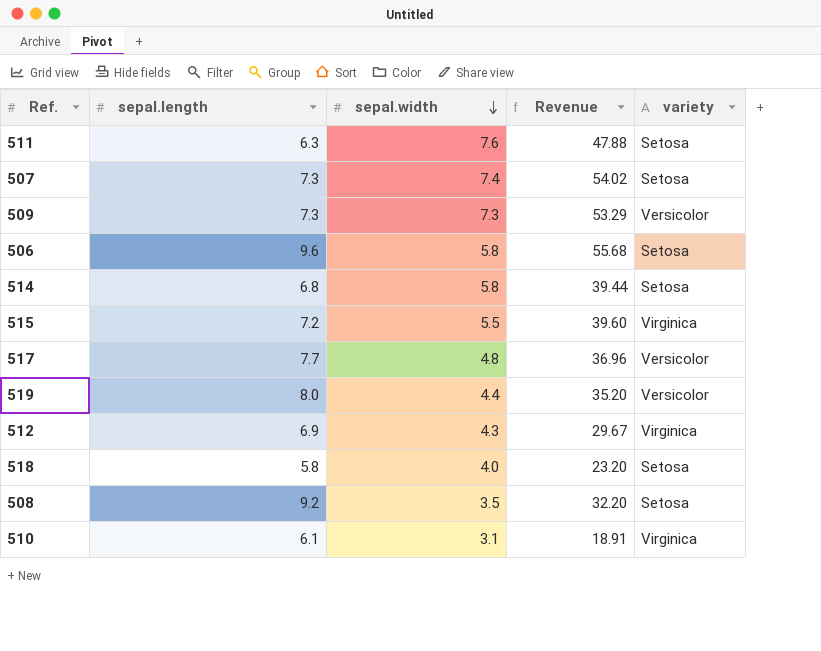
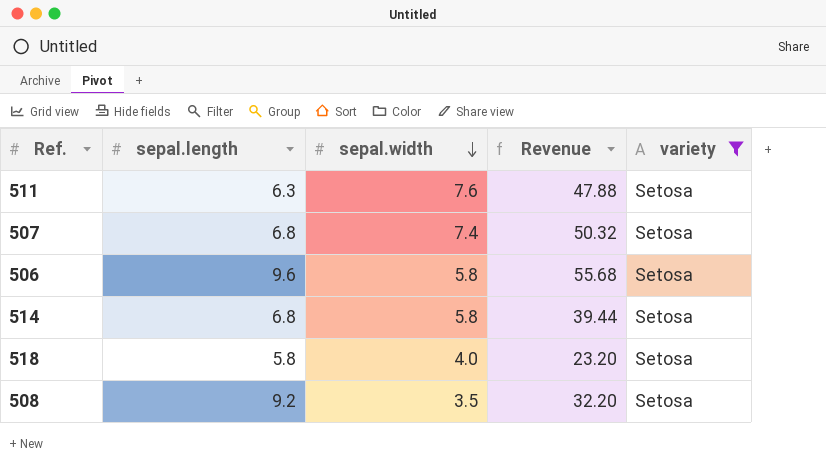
filter: none -> variety = Setosa
507 | sepal.length: 7.3 -> 6.8
507 | Revenue: 54.02 -> 50.32

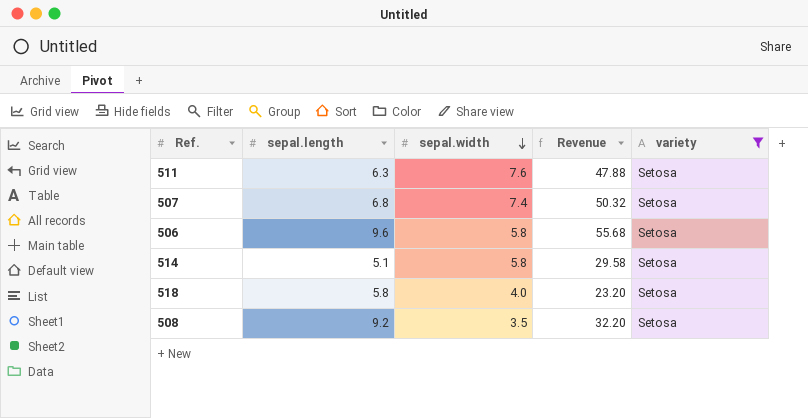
514 | sepal.length: 6.8 -> 5.1
514 | Revenue: 39.44 -> 29.58

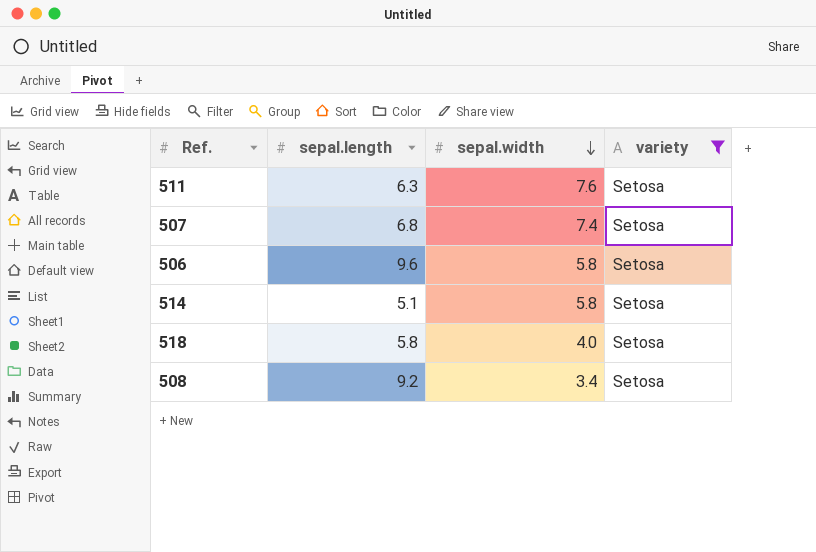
column Revenue | formula: [sepal.length] * [sepal.width] -> none
508 | sepal.width: 3.5 -> 3.4

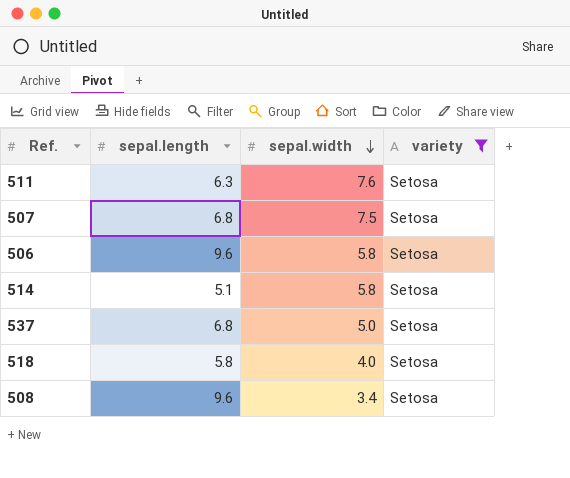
507 | sepal.width: 7.4 -> 7.5
row 537: none -> 6.8 | 5.0 | Setosa
508 | sepal.length: 9.2 -> 9.6

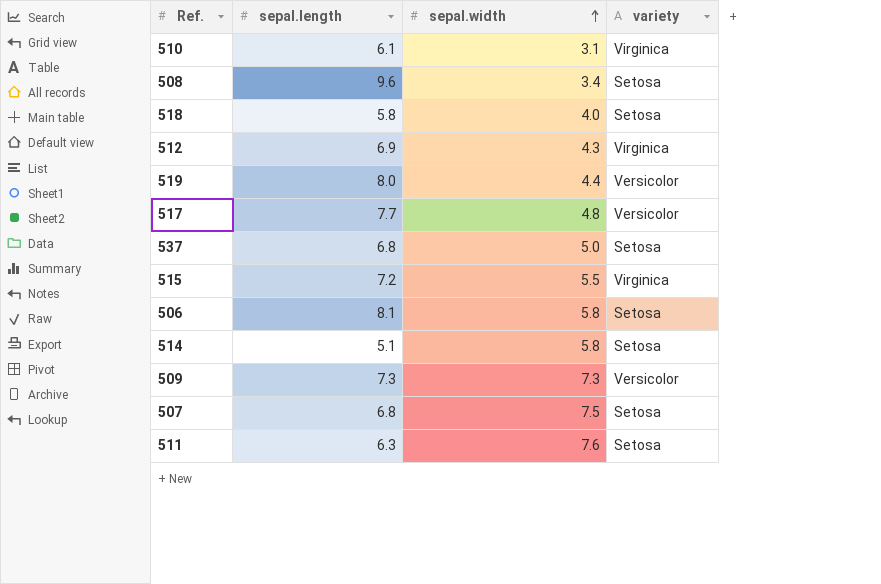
filter: variety = Setosa -> none
row order: sepal.width descending -> sepal.width ascending
506 | sepal.length: 9.6 -> 8.1

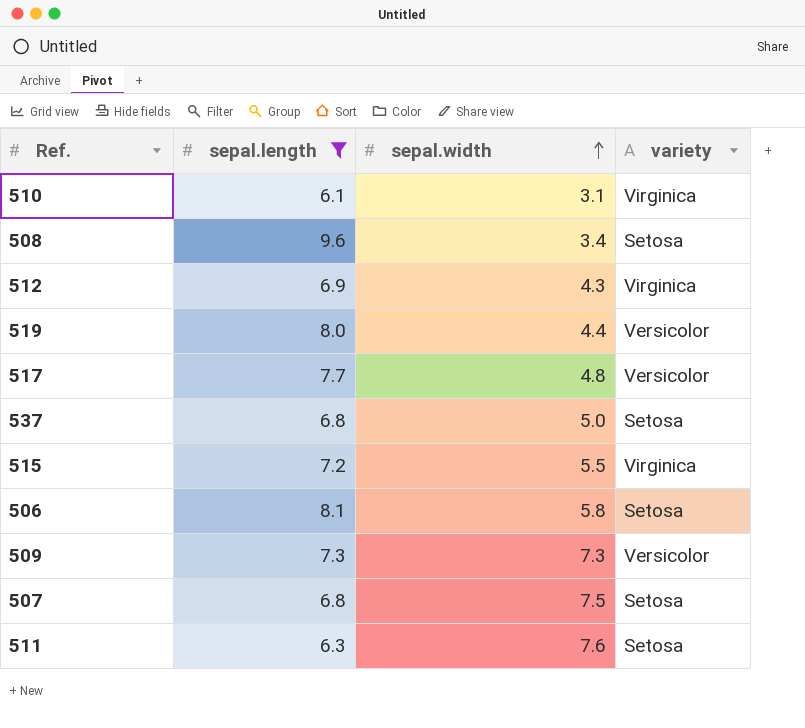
filter: none -> sepal.length >= 6.1

